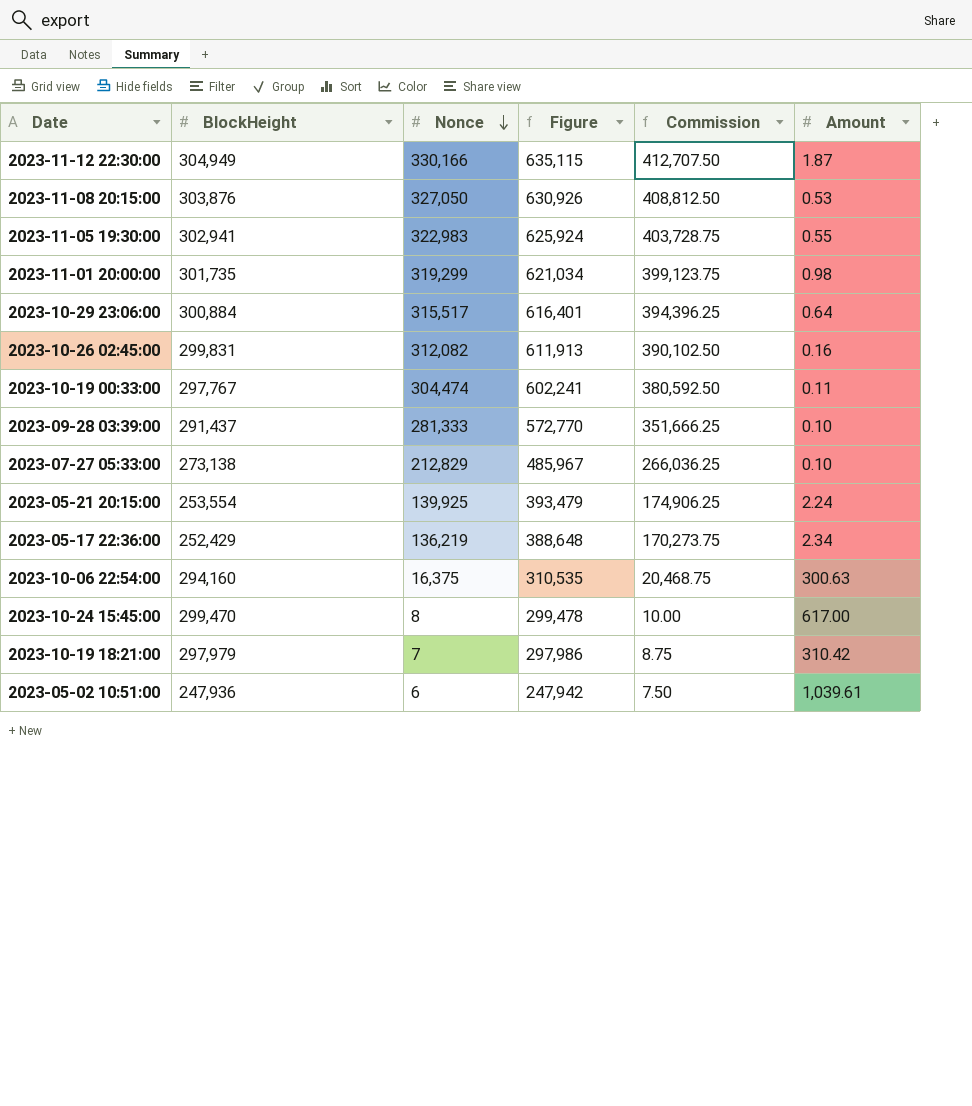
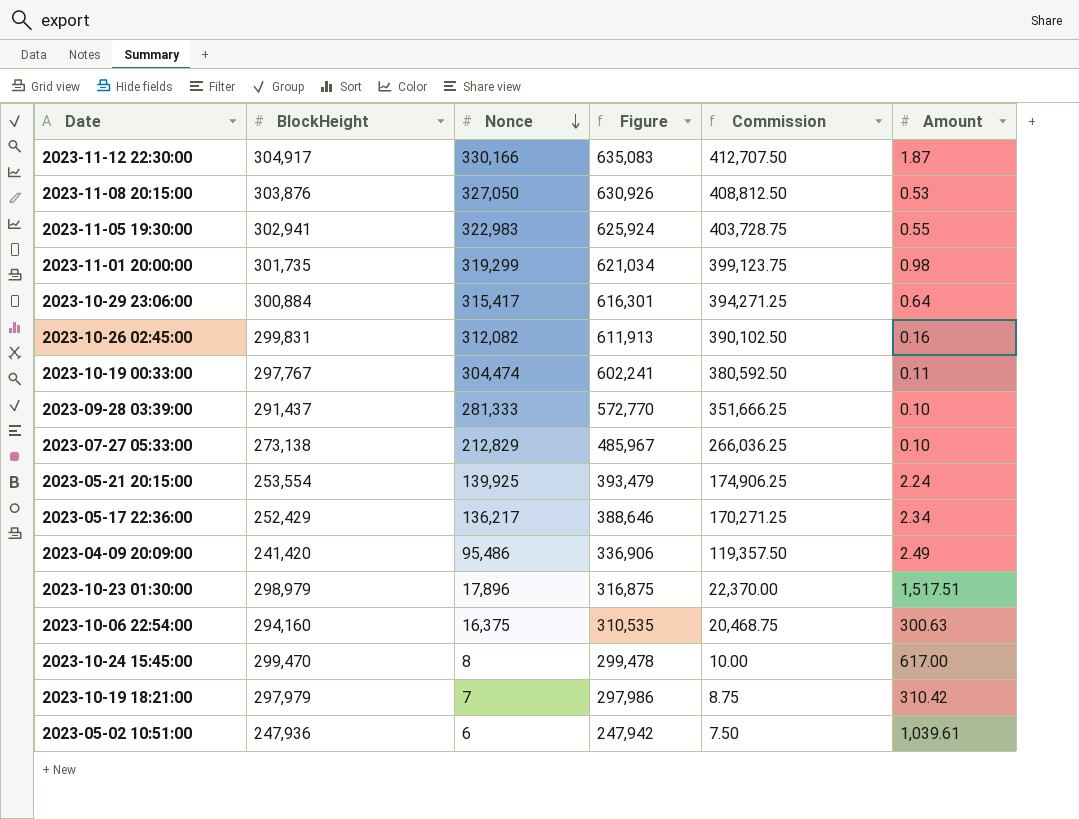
2023-11-12 22:30:00 | BlockHeight: 304,949 -> 304,917
2023-11-12 22:30:00 | Figure: 635,115 -> 635,083
2023-10-29 23:06:00 | Nonce: 315,517 -> 315,417
2023-10-29 23:06:00 | Figure: 616,401 -> 616,301
2023-10-29 23:06:00 | Commission: 394,396.25 -> 394,271.25
2023-05-17 22:36:00 | Nonce: 136,219 -> 136,217
2023-05-17 22:36:00 | Figure: 388,648 -> 388,646
2023-05-17 22:36:00 | Commission: 170,273.75 -> 170,271.25
row 2023-04-09 20:09:00: none -> 241,420 | 95,486 | 336,906 | 119,357.50 | 2.49
row 2023-10-23 01:30:00: none -> 298,979 | 17,896 | 316,875 | 22,370.00 | 1,517.51

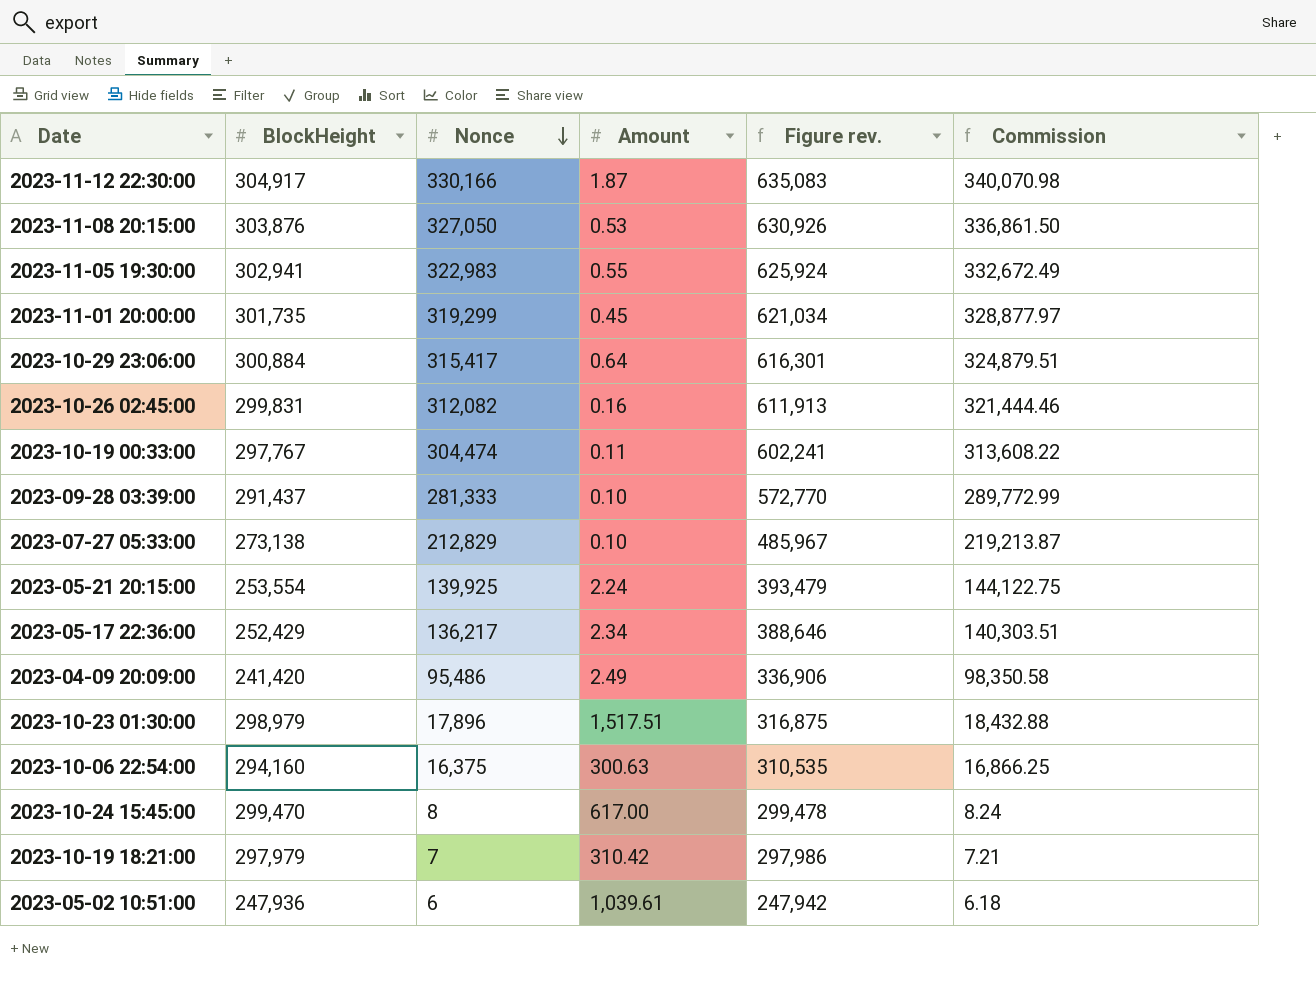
column Amount | position: 6 -> 4
column name: Figure -> Figure rev.
column Commission | formula: [Nonce] * 1.25 -> [Nonce] * 1.03
2023-11-01 20:00:00 | Amount: 0.98 -> 0.45

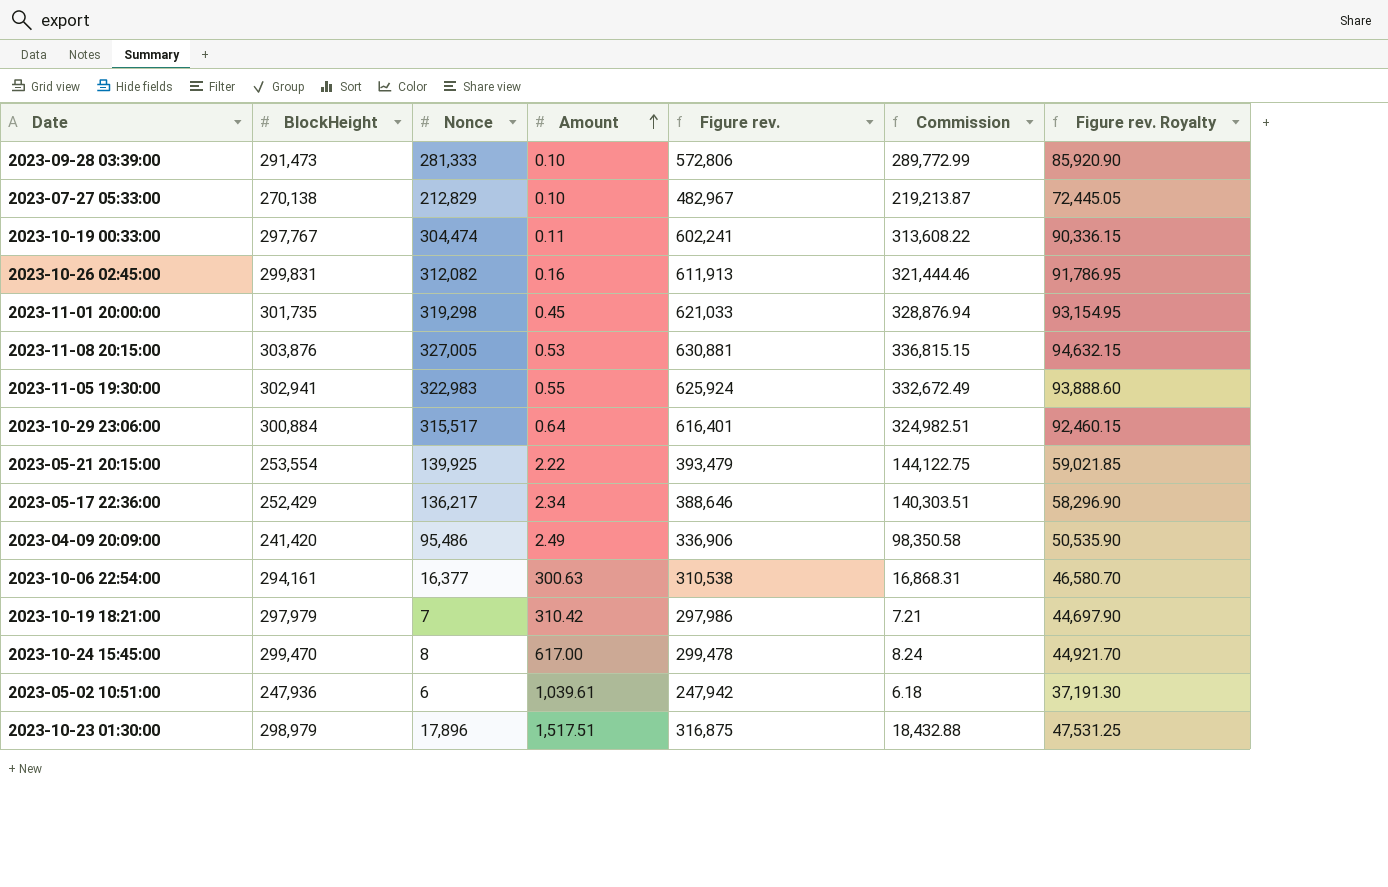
row order: Nonce descending -> Amount ascending
column Figure rev. Royalty | formula: none -> [Figure rev.] * 0.15
row 2023-11-12 22:30:00: 304,917 | 330,166 | 1.87 | 635,083 | 340,070.98 -> none
2023-09-28 03:39:00 | BlockHeight: 291,437 -> 291,473
2023-09-28 03:39:00 | Figure rev.: 572,770 -> 572,806
2023-07-27 05:33:00 | BlockHeight: 273,138 -> 270,138
2023-07-27 05:33:00 | Figure rev.: 485,967 -> 482,967
2023-11-01 20:00:00 | Nonce: 319,299 -> 319,298
2023-11-01 20:00:00 | Figure rev.: 621,034 -> 621,033
2023-11-01 20:00:00 | Commission: 328,877.97 -> 328,876.94
2023-11-08 20:15:00 | Nonce: 327,050 -> 327,005
2023-11-08 20:15:00 | Figure rev.: 630,926 -> 630,881
2023-11-08 20:15:00 | Commission: 336,861.50 -> 336,815.15
2023-10-29 23:06:00 | Nonce: 315,417 -> 315,517
2023-10-29 23:06:00 | Figure rev.: 616,301 -> 616,401
2023-10-29 23:06:00 | Commission: 324,879.51 -> 324,982.51
2023-05-21 20:15:00 | Amount: 2.24 -> 2.22
2023-10-06 22:54:00 | BlockHeight: 294,160 -> 294,161
2023-10-06 22:54:00 | Nonce: 16,375 -> 16,377
2023-10-06 22:54:00 | Figure rev.: 310,535 -> 310,538
2023-10-06 22:54:00 | Commission: 16,866.25 -> 16,868.31

